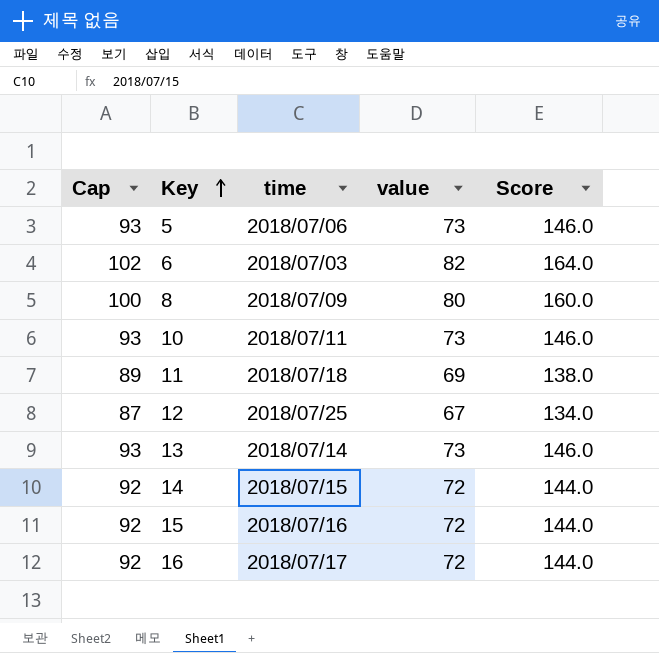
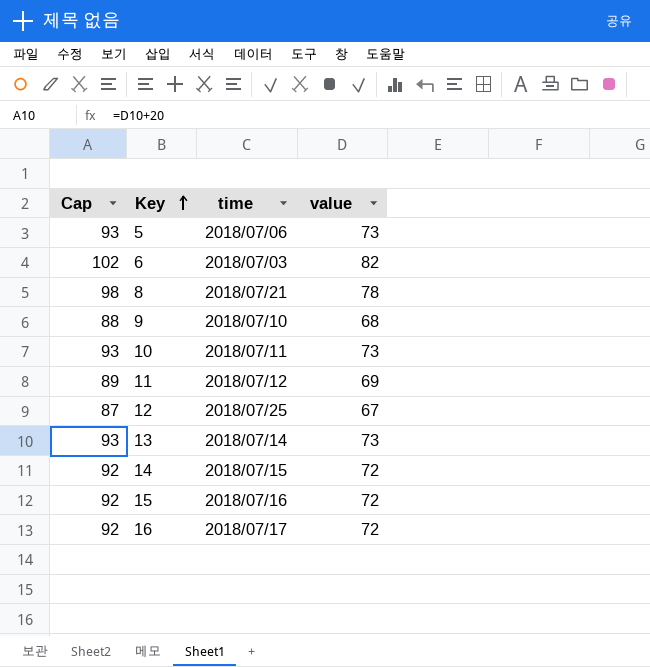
column Score | formula: [value] * 2 -> none
8 | Cap: 100 -> 98
8 | time: 2018/07/09 -> 2018/07/21
8 | value: 80 -> 78
row 9: none -> 88 | 2018/07/10 | 68
11 | time: 2018/07/18 -> 2018/07/12

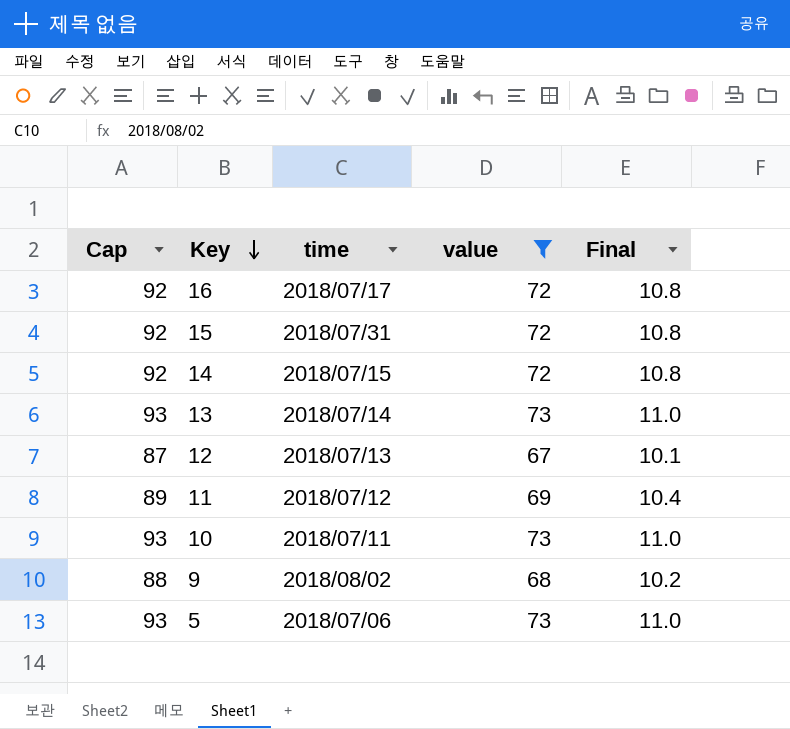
filter: none -> value <= 73
row order: Key ascending -> Key descending
column Final | formula: none -> [value] * 0.15
15 | time: 2018/07/16 -> 2018/07/31
12 | time: 2018/07/25 -> 2018/07/13
9 | time: 2018/07/10 -> 2018/08/02

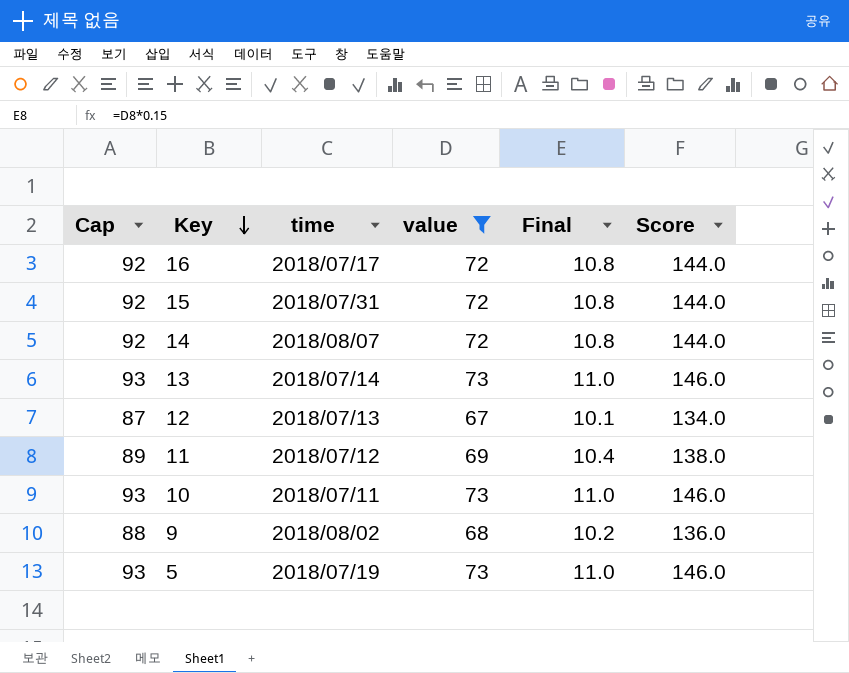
column Score | formula: none -> [value] * 2
14 | time: 2018/07/15 -> 2018/08/07
5 | time: 2018/07/06 -> 2018/07/19

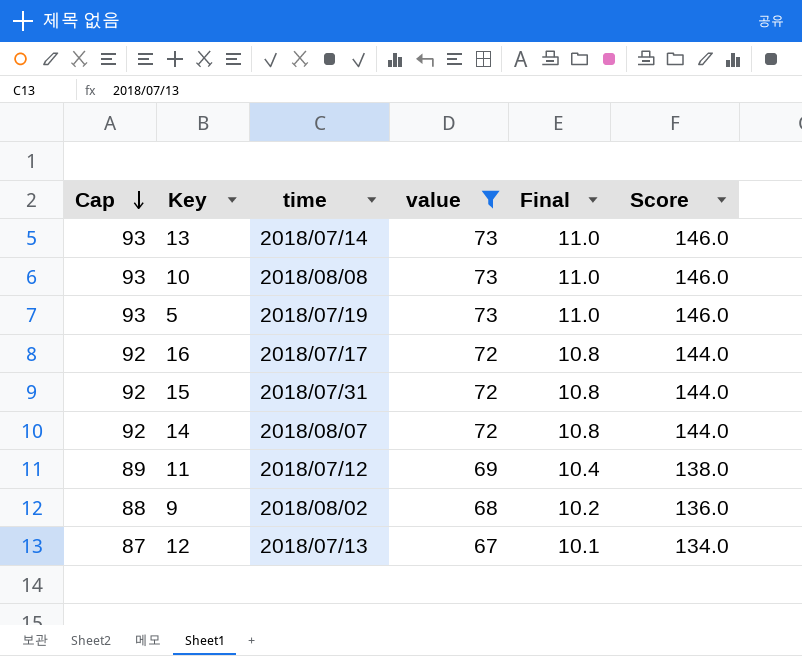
row order: Key descending -> Cap descending
10 | time: 2018/07/11 -> 2018/08/08

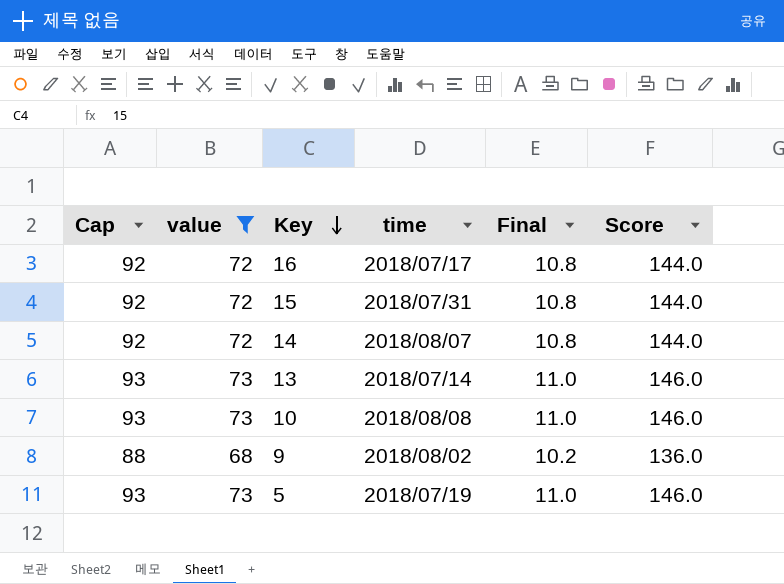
row order: Cap descending -> Key descending
column value | position: 4 -> 2
row 11: 89 | 2018/07/12 | 69 | 10.4 | 138.0 -> none
row 12: 87 | 2018/07/13 | 67 | 10.1 | 134.0 -> none

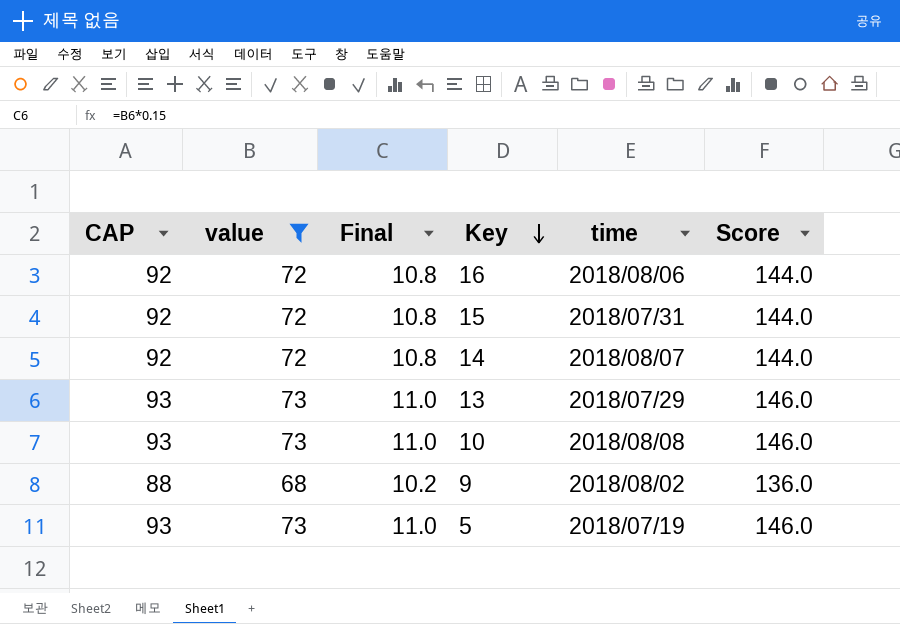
column name: Cap -> CAP
column Final | position: 5 -> 3
16 | time: 2018/07/17 -> 2018/08/06
13 | time: 2018/07/14 -> 2018/07/29

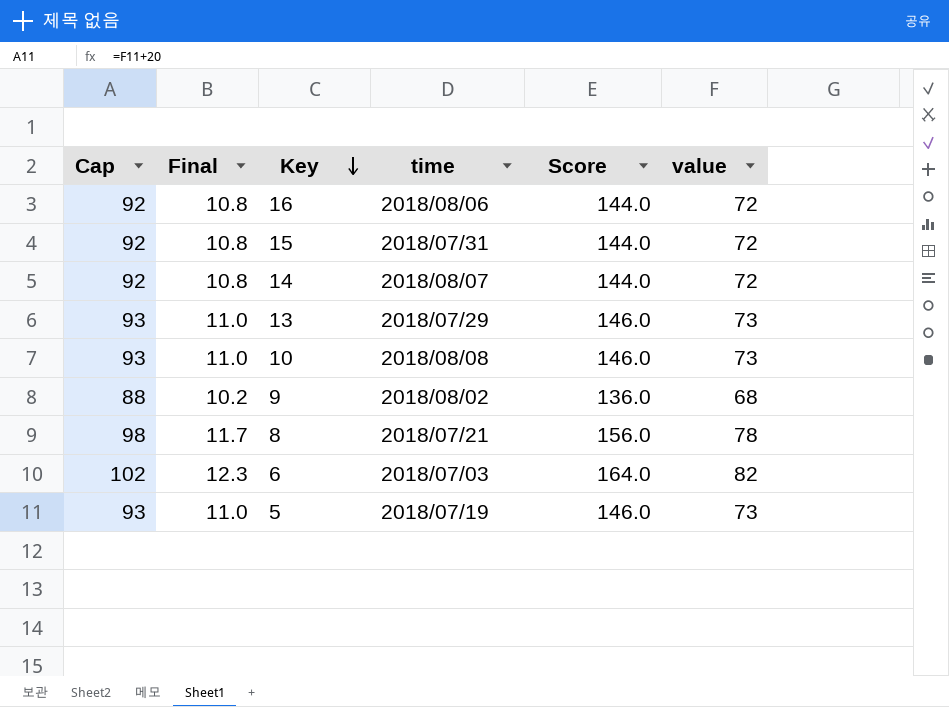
filter: value <= 73 -> none
column name: CAP -> Cap
column value | position: 2 -> 6

